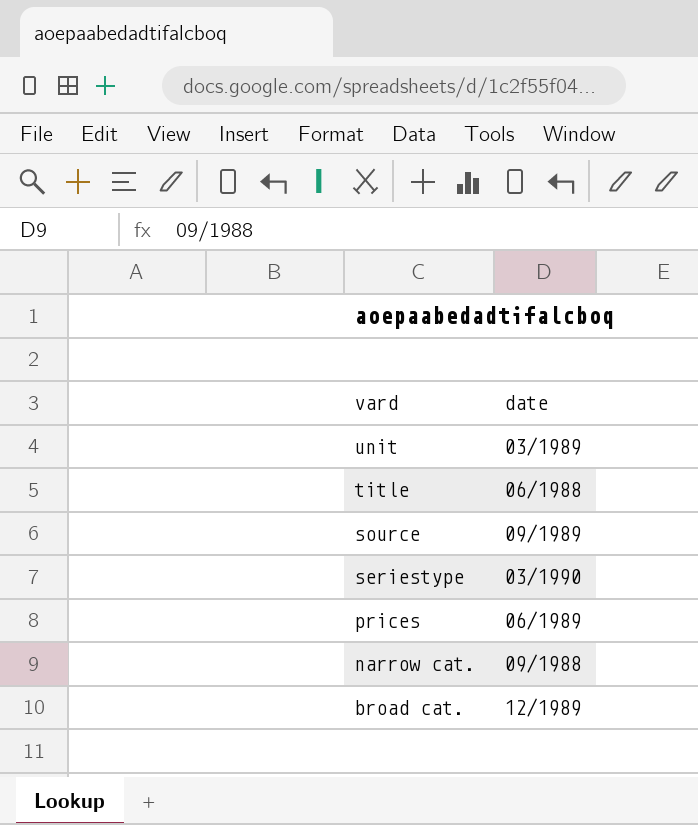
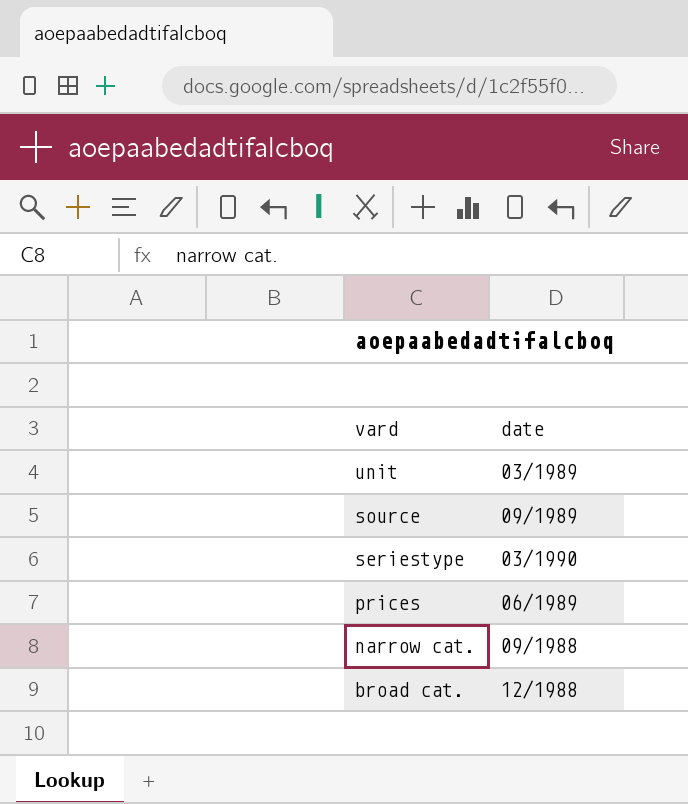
row title: 06/1988 -> none
broad cat. | date: 12/1989 -> 12/1988

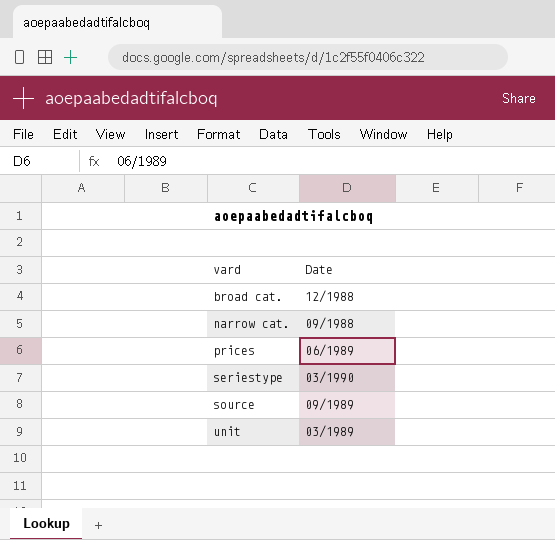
row order: vard descending -> vard ascending
column name: date -> Date

